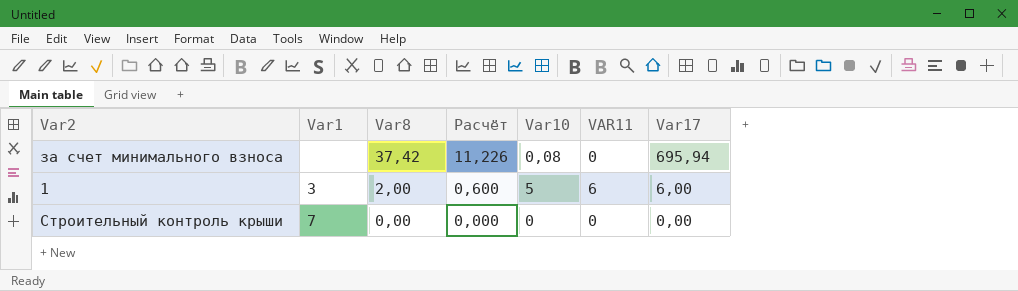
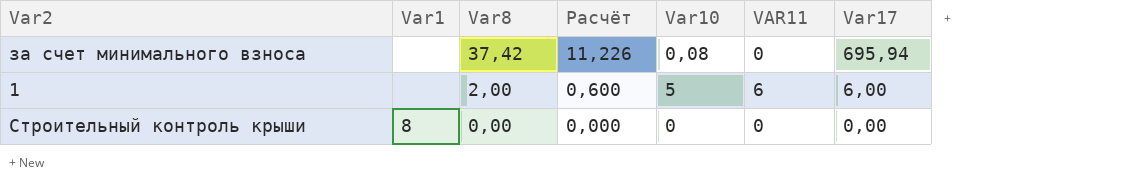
1 | Var1: 3 -> none
Строительный контроль крыши | Var1: 7 -> 8

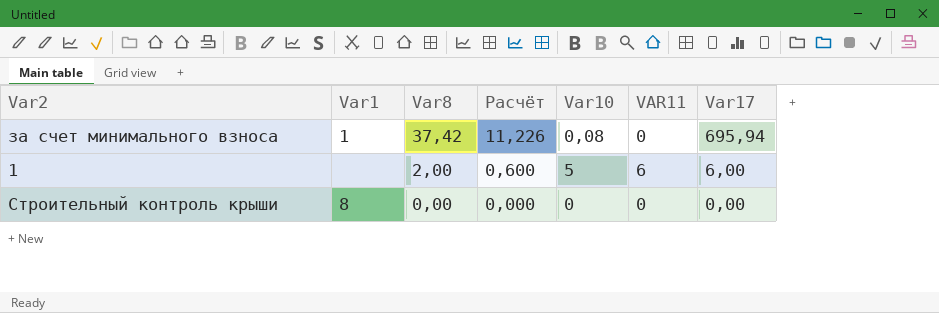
за счет минимального взноса | Var1: none -> 1

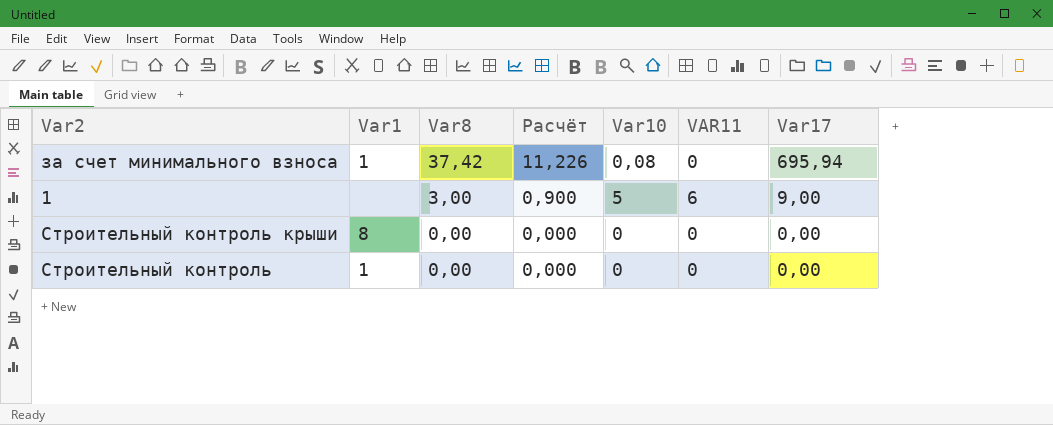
1 | Var8: 2,00 -> 3,00
1 | Расчёт: 0,600 -> 0,900
1 | Var17: 6,00 -> 9,00
row Строительный контроль: none -> 1 | 0,00 | 0,000 | 0 | 0 | 0,00

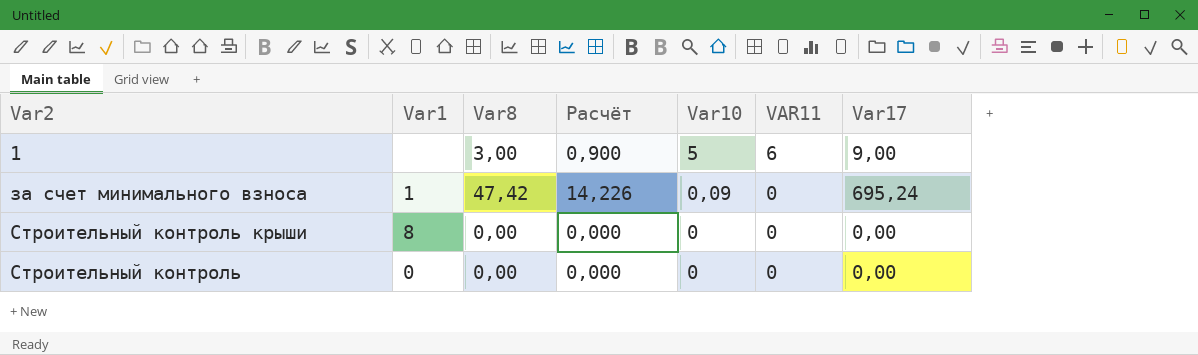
row order: Var8 descending -> Var10 descending
за счет минимального взноса | Var8: 37,42 -> 47,42
за счет минимального взноса | Расчёт: 11,226 -> 14,226
за счет минимального взноса | Var10: 0,08 -> 0,09
за счет минимального взноса | Var17: 695,94 -> 695,24
Строительный контроль | Var1: 1 -> 0

